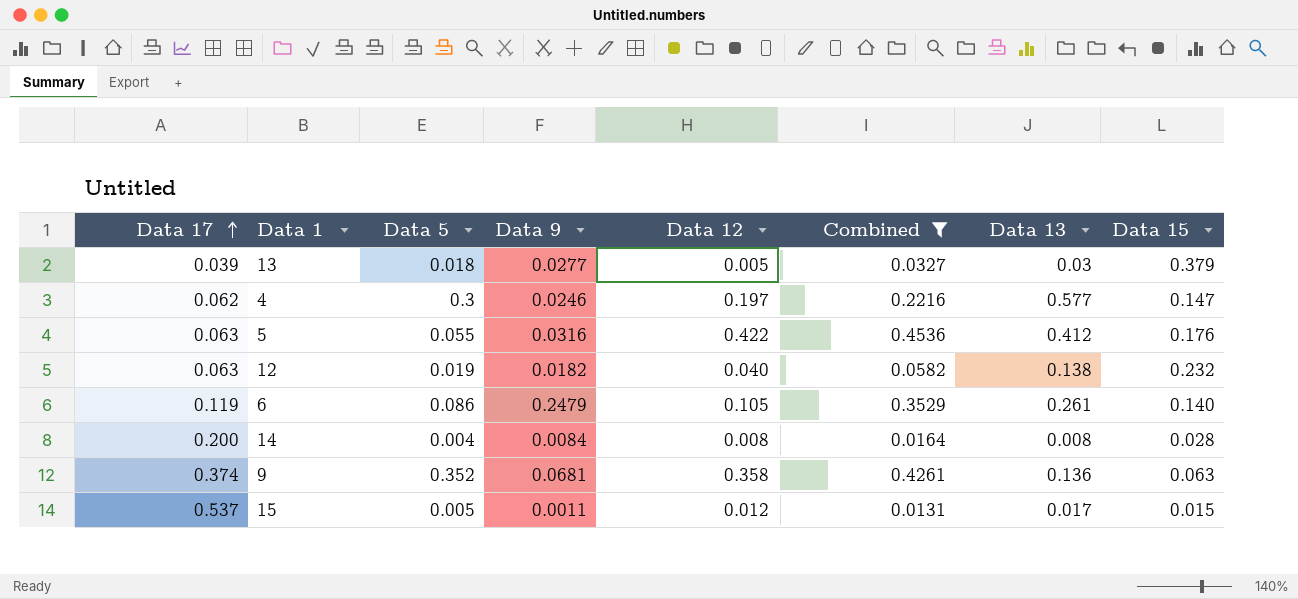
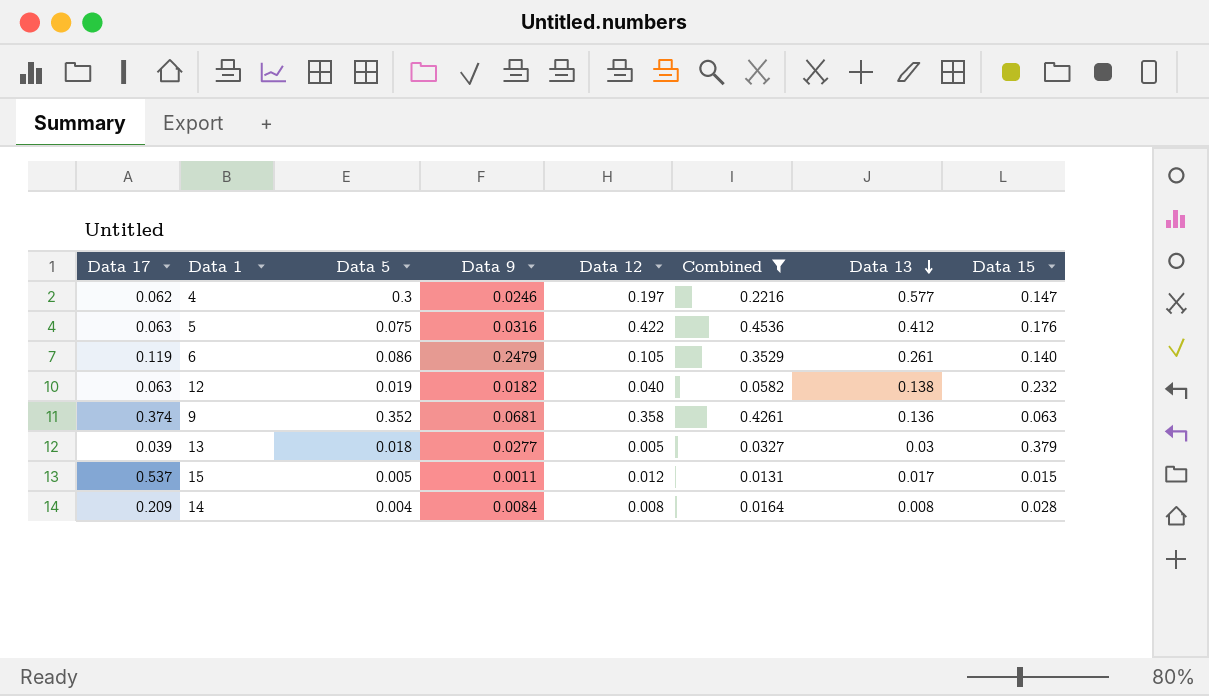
row order: Data 17 ascending -> Data 13 descending
5 | Data 5: 0.055 -> 0.075
14 | Data 17: 0.200 -> 0.209

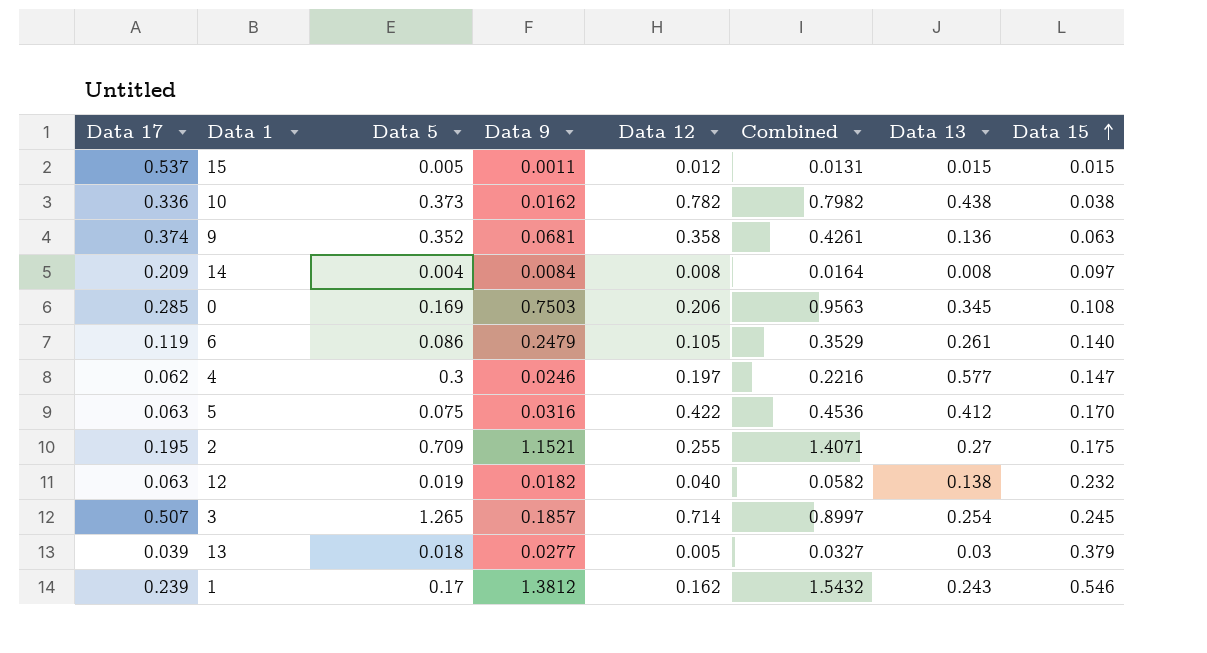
filter: Combined <= 0.4536 -> none
row order: Data 13 descending -> Data 15 ascending
15 | Data 13: 0.017 -> 0.015
14 | Data 15: 0.028 -> 0.097
5 | Data 15: 0.176 -> 0.170

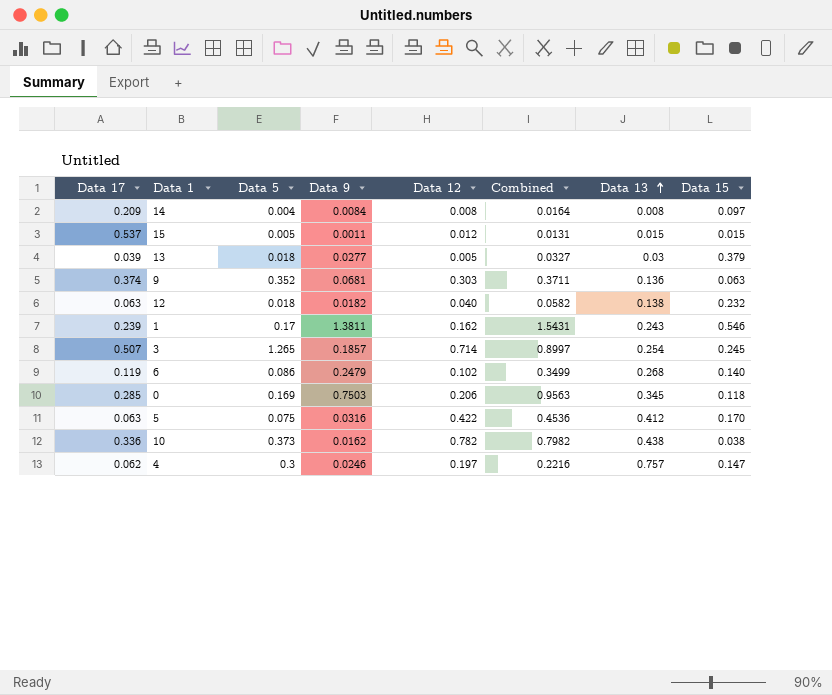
row order: Data 15 ascending -> Data 13 ascending
row 2: 0.195 | 0.709 | 1.1521 | 0.255 | 1.4071 | 0.27 | 0.175 -> none
9 | Data 12: 0.358 -> 0.303
9 | Combined: 0.4261 -> 0.3711
12 | Data 5: 0.019 -> 0.018
1 | Data 9: 1.3812 -> 1.3811
1 | Combined: 1.5432 -> 1.5431
6 | Data 12: 0.105 -> 0.102
6 | Combined: 0.3529 -> 0.3499
6 | Data 13: 0.261 -> 0.268
0 | Data 15: 0.108 -> 0.118
4 | Data 13: 0.577 -> 0.757

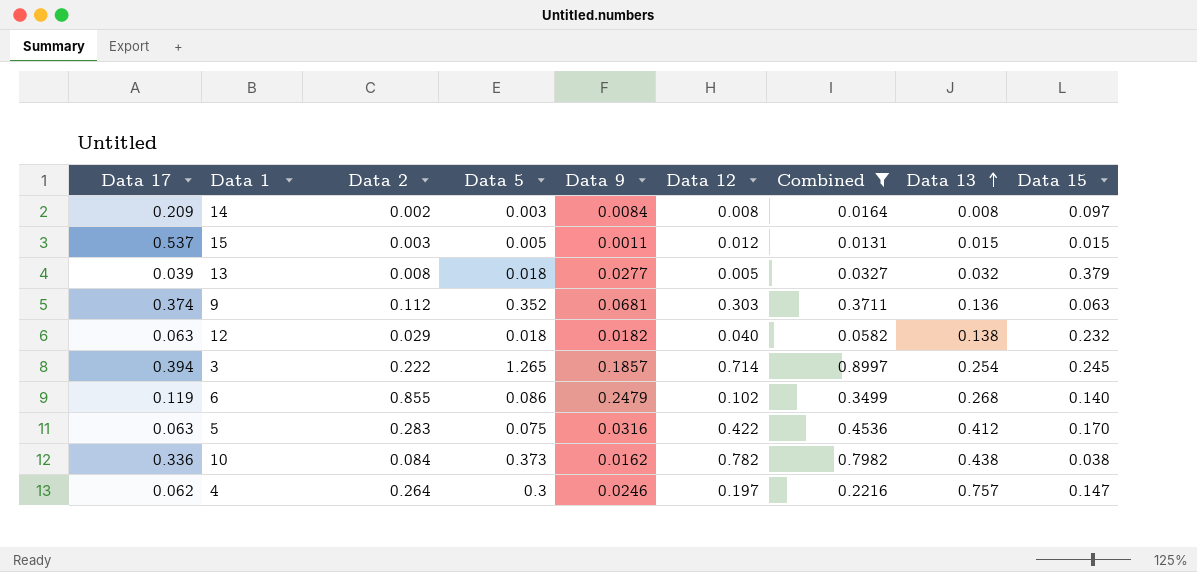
filter: none -> Combined <= 0.8997
column Data 2 | position: none -> 3
14 | Data 5: 0.004 -> 0.003
13 | Data 13: 0.03 -> 0.032
3 | Data 17: 0.507 -> 0.394

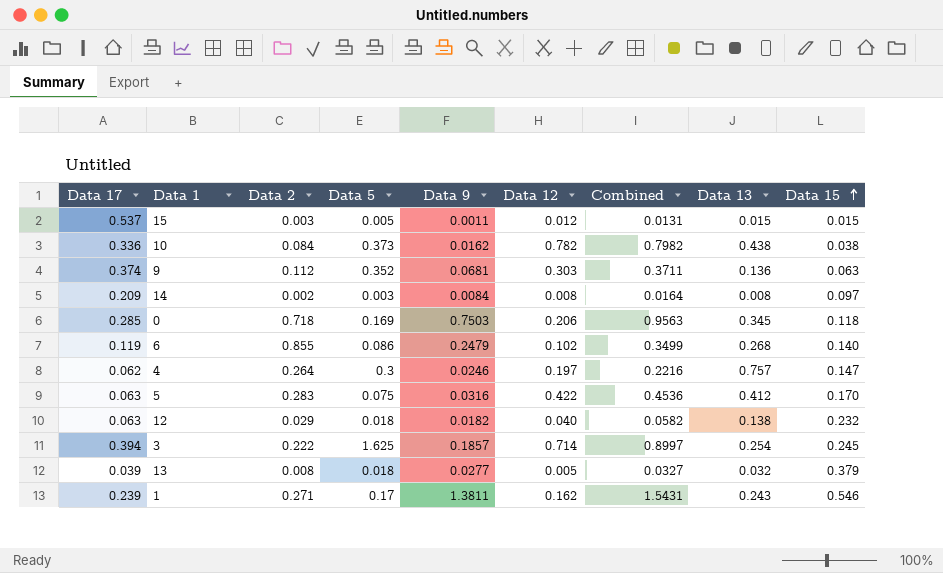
filter: Combined <= 0.8997 -> none
row order: Data 13 ascending -> Data 15 ascending
3 | Data 5: 1.265 -> 1.625

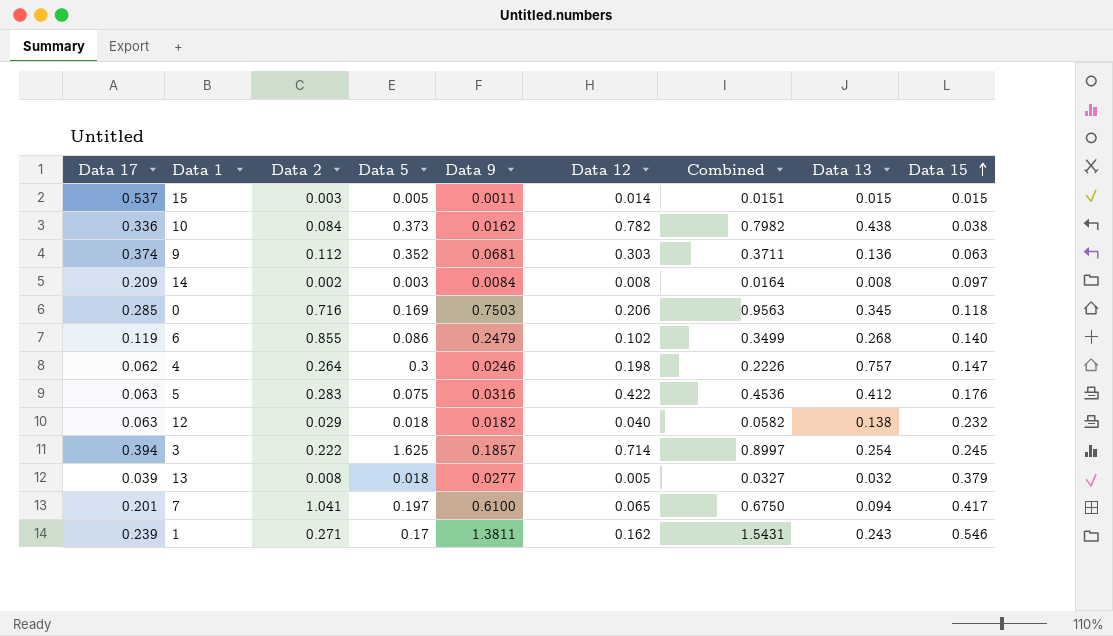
15 | Data 12: 0.012 -> 0.014
15 | Combined: 0.0131 -> 0.0151
0 | Data 2: 0.718 -> 0.716
4 | Data 12: 0.197 -> 0.198
4 | Combined: 0.2216 -> 0.2226
5 | Data 15: 0.170 -> 0.176
row 7: none -> 0.201 | 1.041 | 0.197 | 0.6100 | 0.065 | 0.6750 | 0.094 | 0.417

